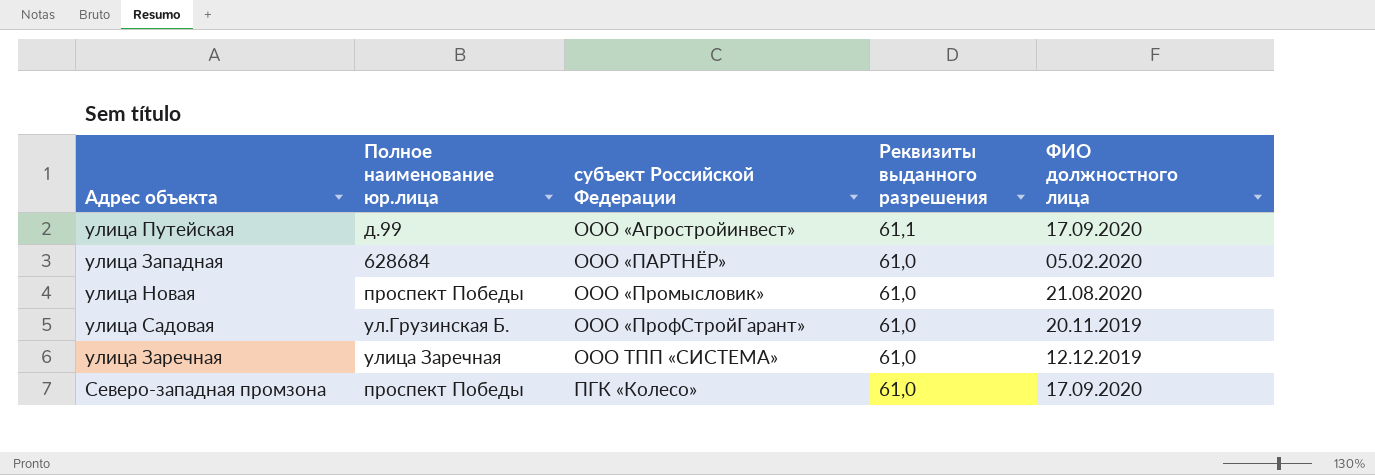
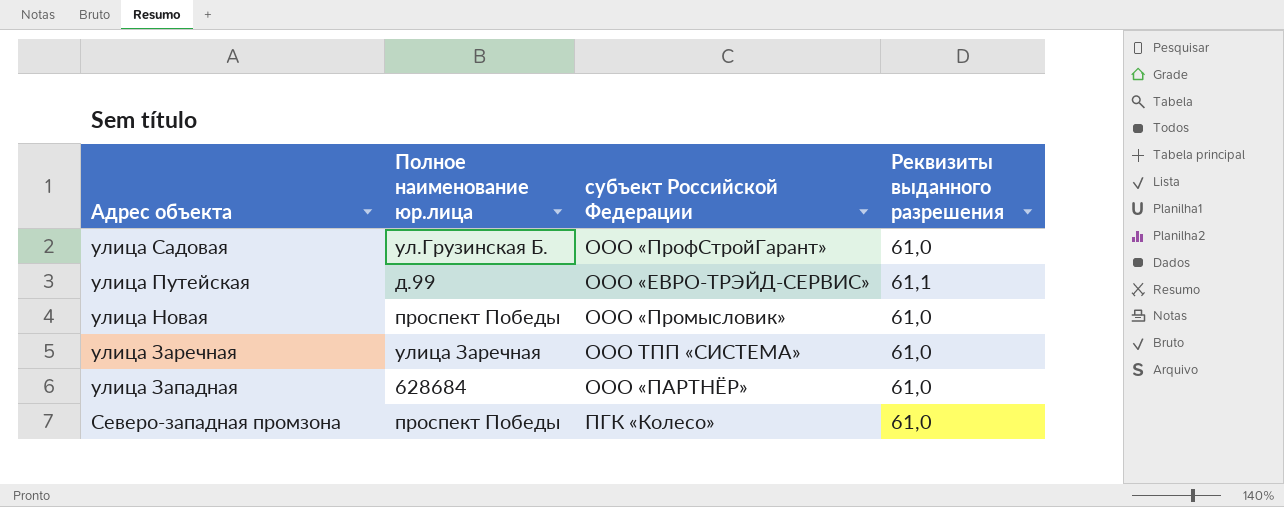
row order: субъект Российской Федерации ascending -> Адрес объекта descending
column ФИО должностного лица | position: 5 -> none
улица Путейская | субъект Российской Федерации: ООО «Агростройинвест» -> ООО «ЕВРО-ТРЭЙД-СЕРВИС»

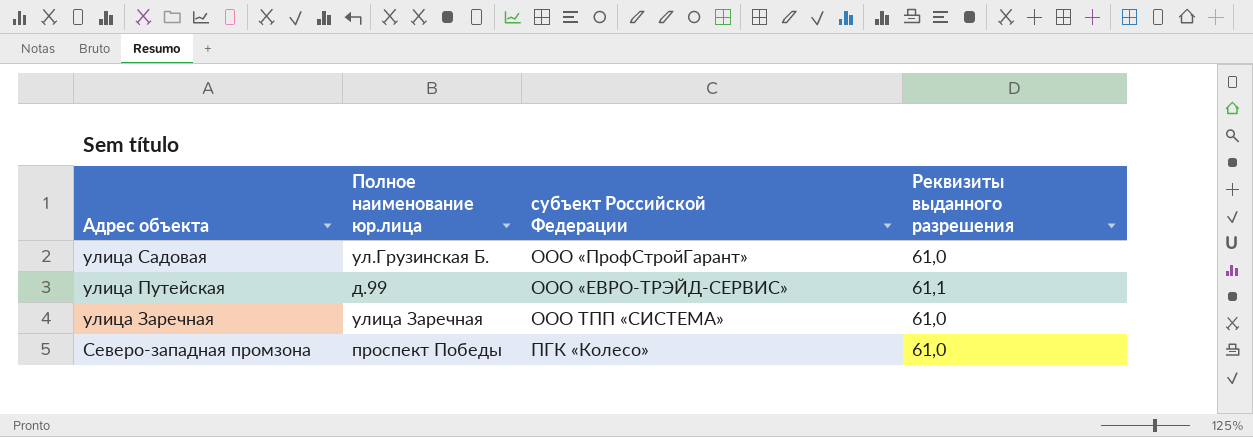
row улица Новая: проспект Победы | ООО «Промысловик» | 61,0 -> none
row улица Западная: 628684 | ООО «ПАРТНЁР» | 61,0 -> none

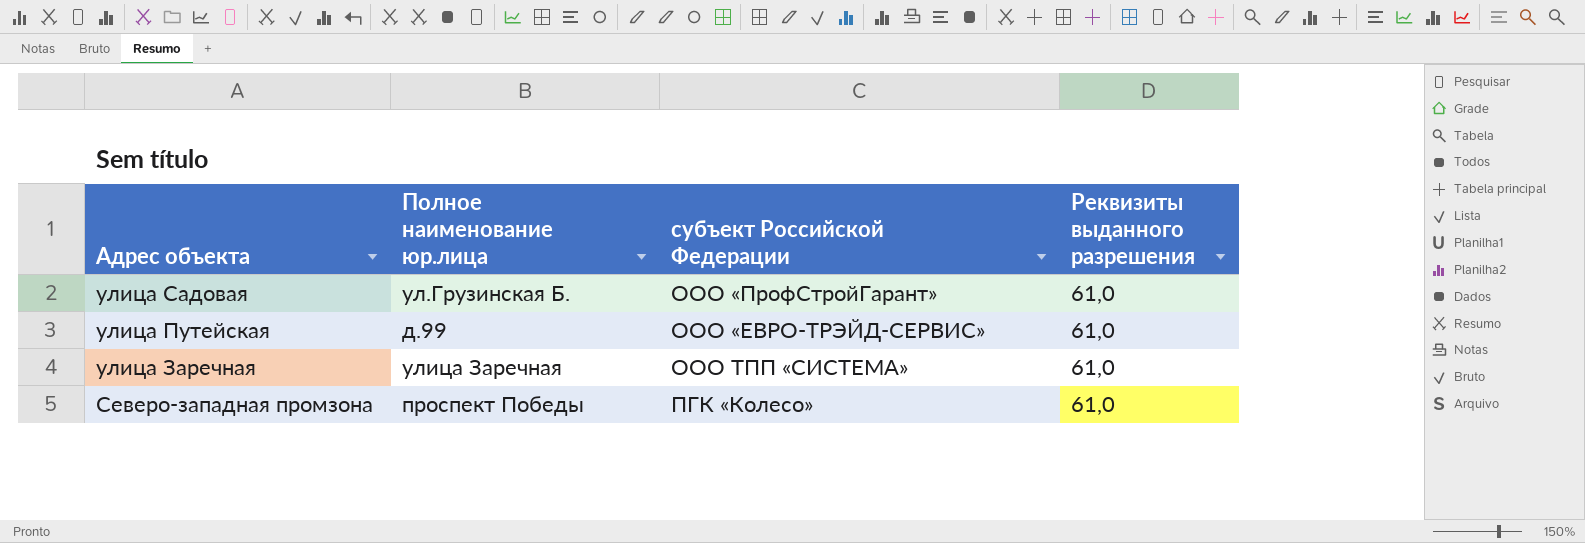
улица Путейская | Реквизиты выданного разрешения: 61,1 -> 61,0

